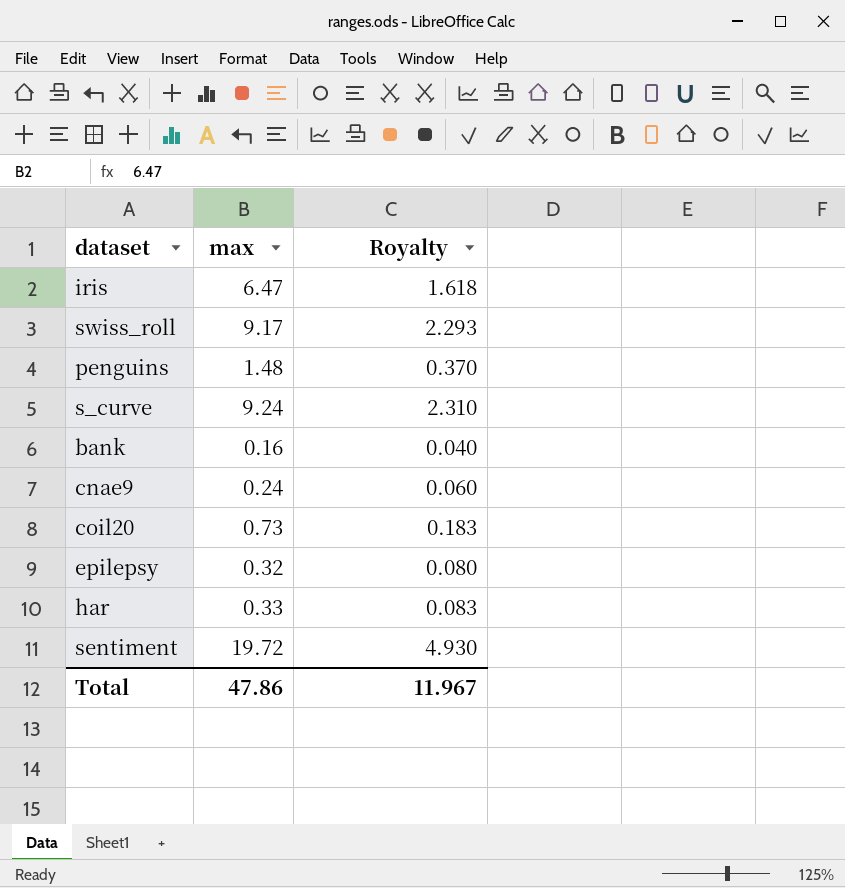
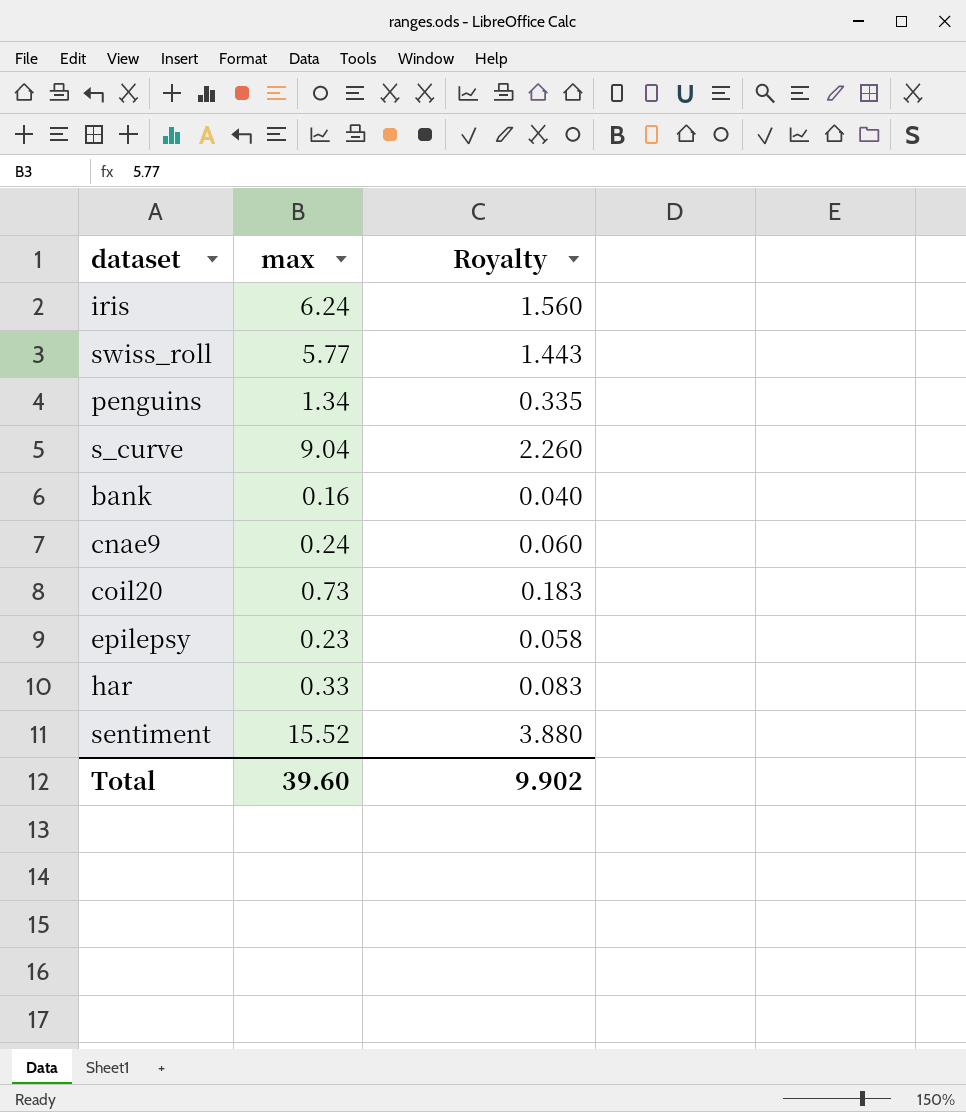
iris | max: 6.47 -> 6.24
iris | Royalty: 1.618 -> 1.560
swiss_roll | max: 9.17 -> 5.77
swiss_roll | Royalty: 2.293 -> 1.443
penguins | max: 1.48 -> 1.34
penguins | Royalty: 0.370 -> 0.335
s_curve | max: 9.24 -> 9.04
s_curve | Royalty: 2.310 -> 2.260
epilepsy | max: 0.32 -> 0.23
epilepsy | Royalty: 0.080 -> 0.058
sentiment | max: 19.72 -> 15.52
sentiment | Royalty: 4.930 -> 3.880
Total | max: 47.86 -> 39.60
Total | Royalty: 11.967 -> 9.902

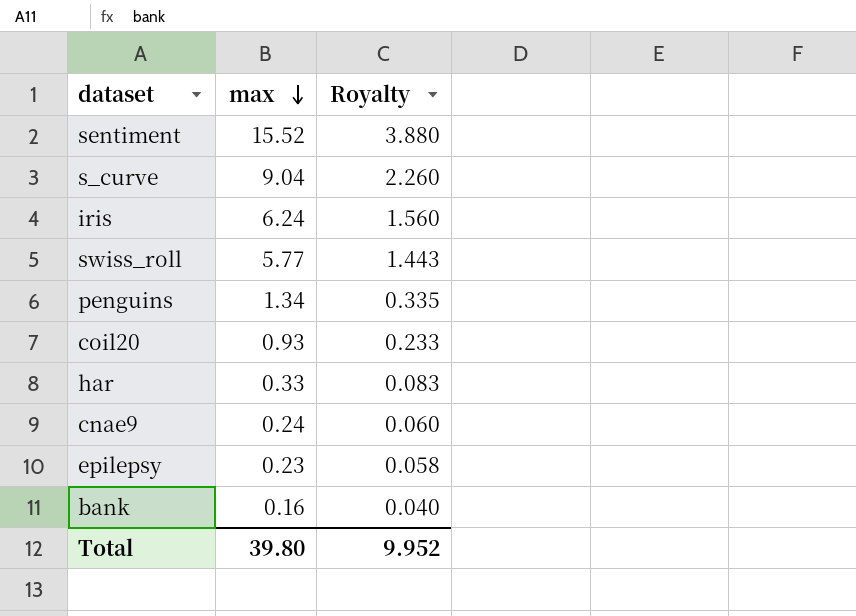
row order: none -> max descending
coil20 | max: 0.73 -> 0.93
coil20 | Royalty: 0.183 -> 0.233
Total | max: 39.60 -> 39.80
Total | Royalty: 9.902 -> 9.952

